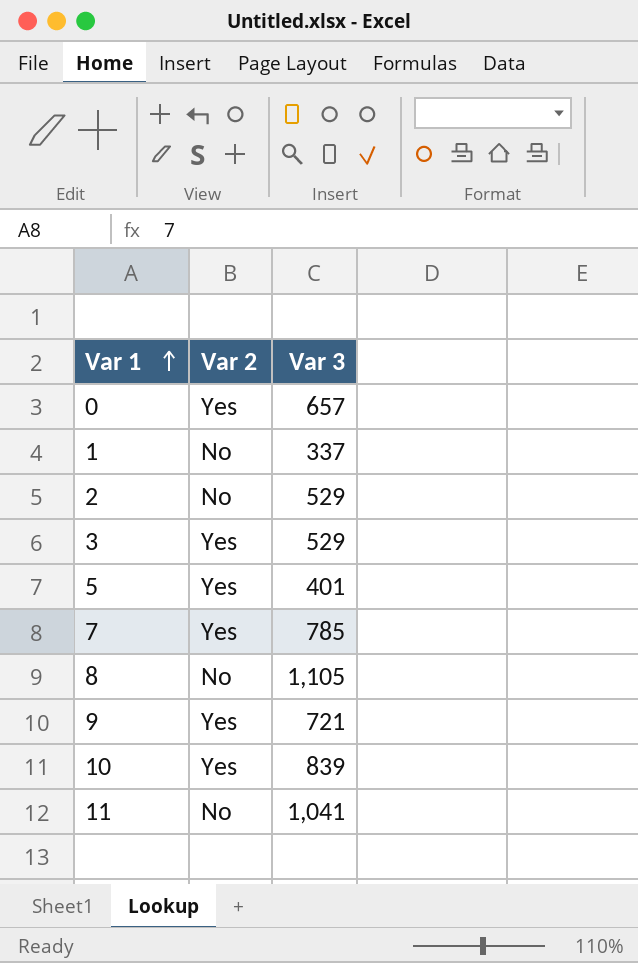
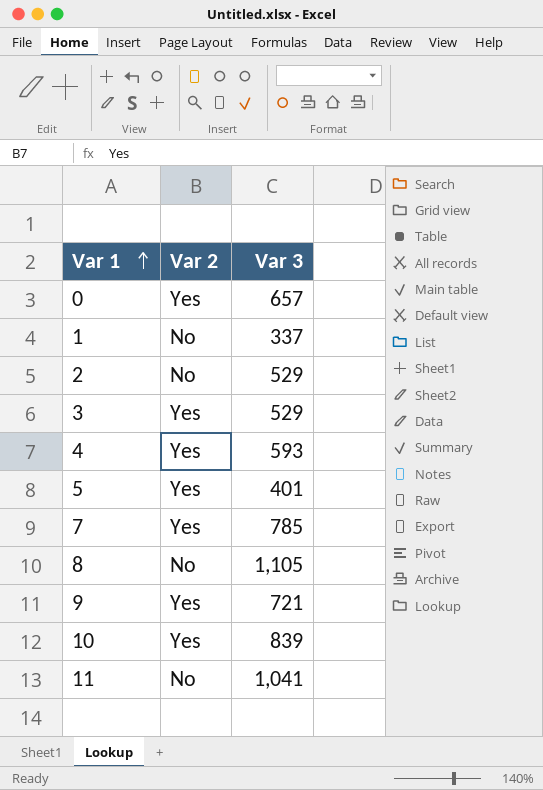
row 4: none -> Yes | 593

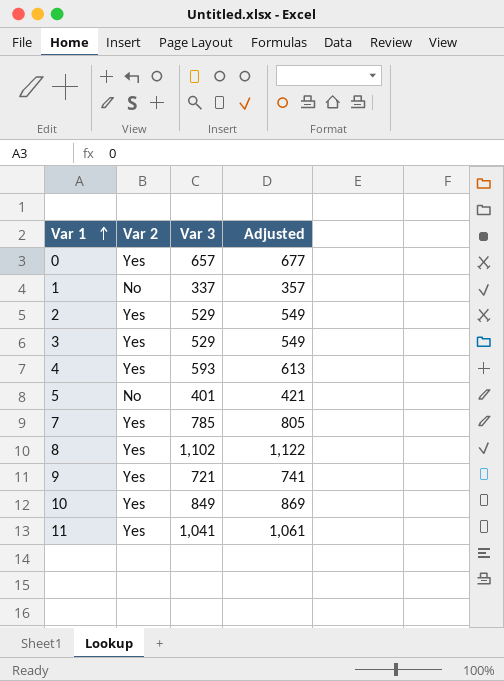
column Adjusted | formula: none -> [Var 3] + 20
2 | Var 2: No -> Yes
5 | Var 2: Yes -> No
8 | Var 2: No -> Yes
8 | Var 3: 1,105 -> 1,102
10 | Var 3: 839 -> 849
11 | Var 2: No -> Yes

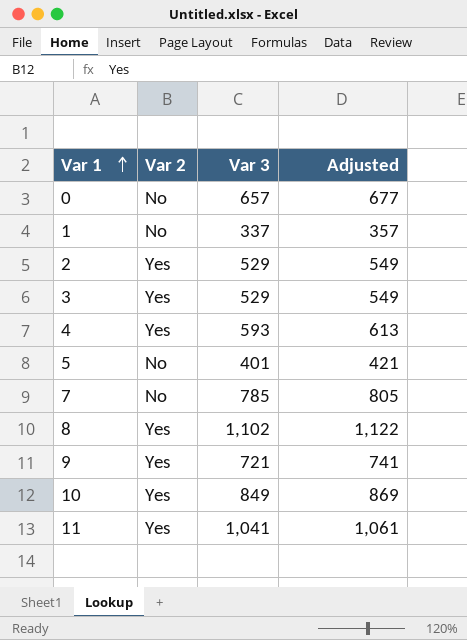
0 | Var 2: Yes -> No
7 | Var 2: Yes -> No

